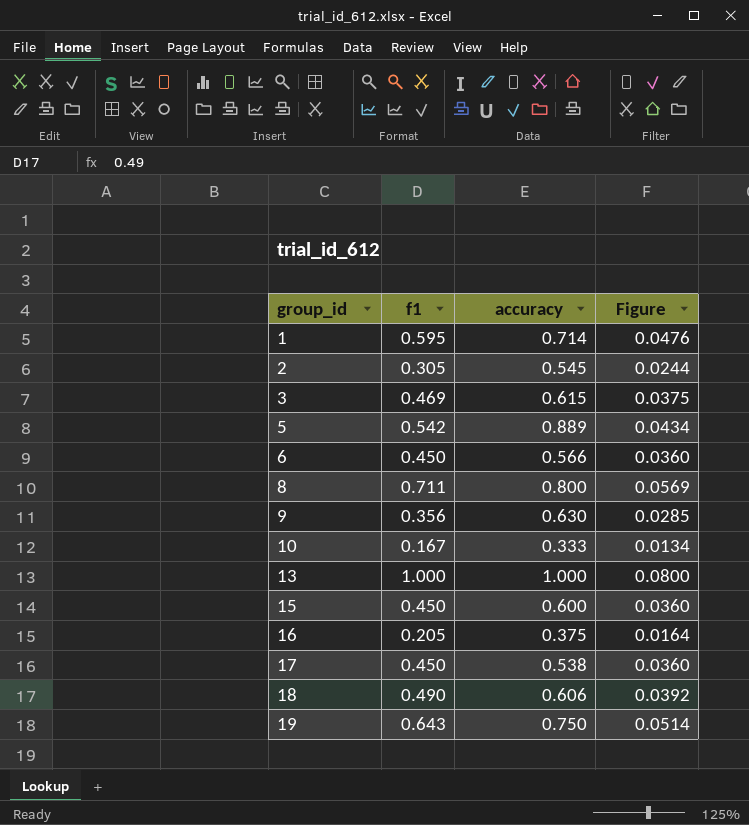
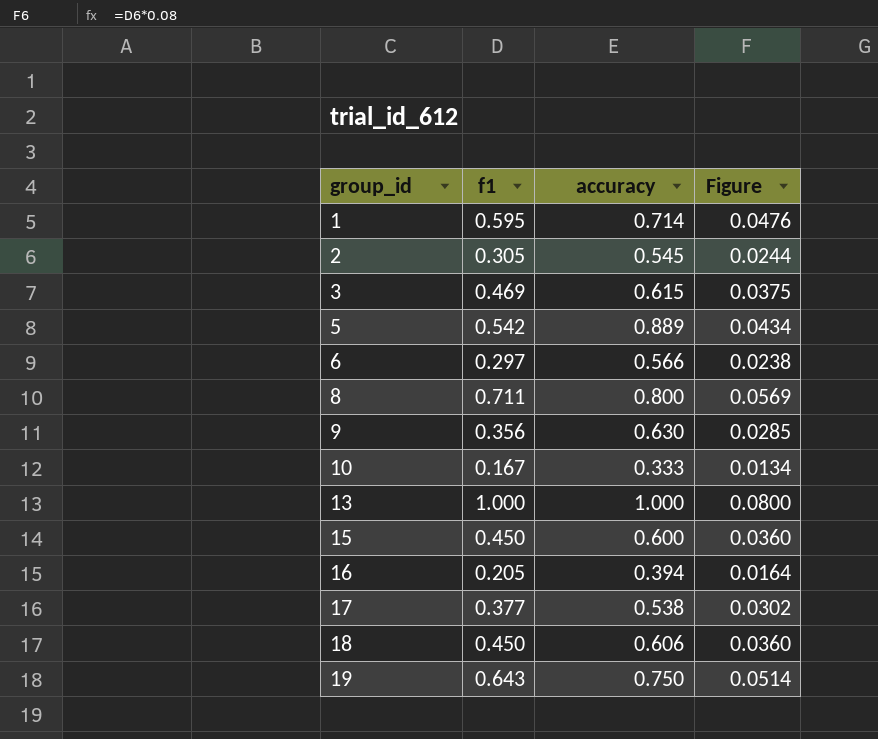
6 | f1: 0.450 -> 0.297
6 | Figure: 0.0360 -> 0.0238
16 | accuracy: 0.375 -> 0.394
17 | f1: 0.450 -> 0.377
17 | Figure: 0.0360 -> 0.0302
18 | f1: 0.490 -> 0.450
18 | Figure: 0.0392 -> 0.0360

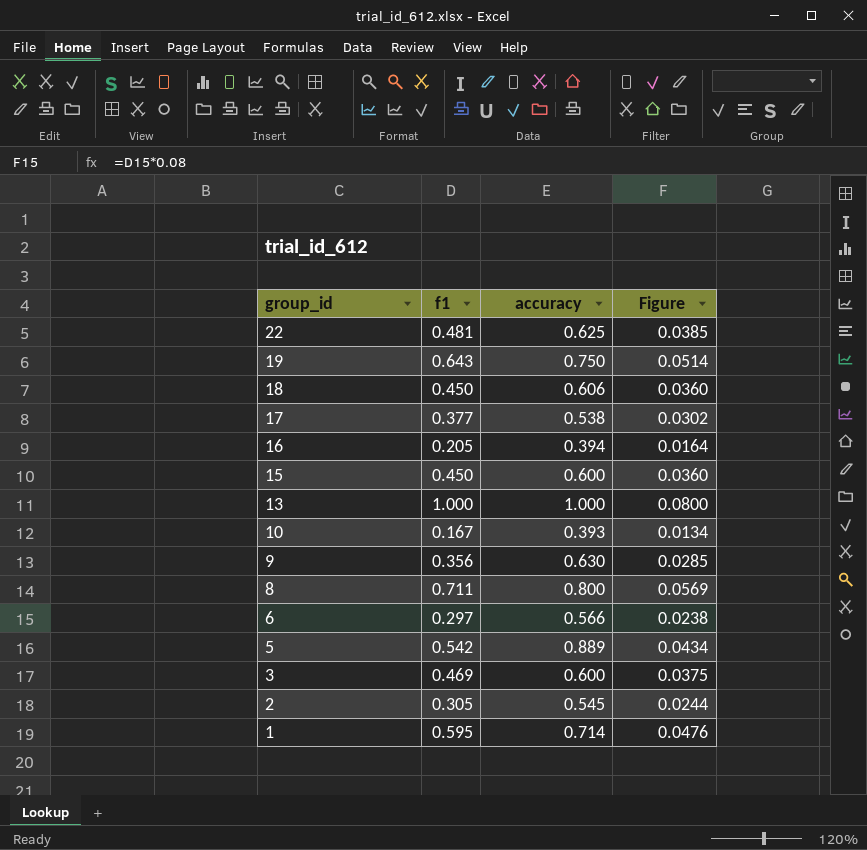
row order: group_id ascending -> group_id descending
row 22: none -> 0.481 | 0.625 | 0.0385
10 | accuracy: 0.333 -> 0.393
3 | accuracy: 0.615 -> 0.600

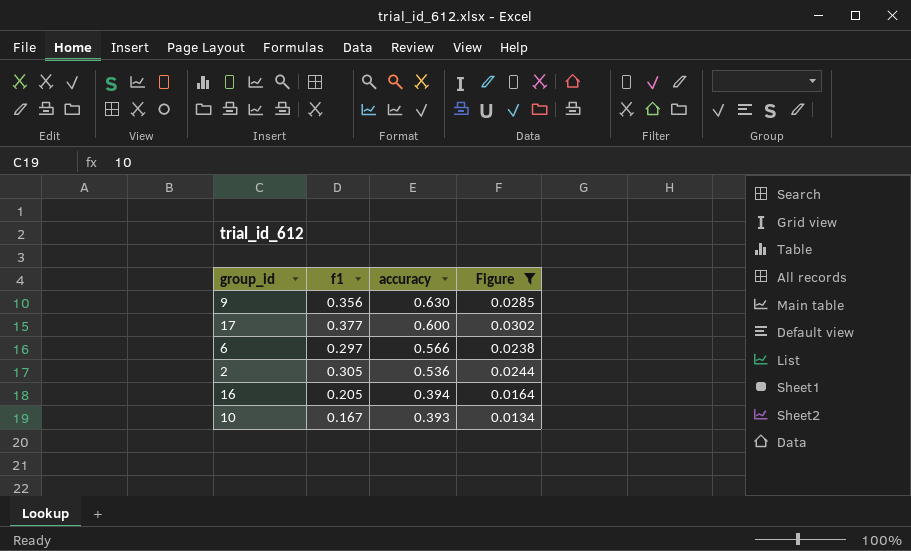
filter: none -> Figure <= 0.0302
row order: group_id descending -> accuracy descending
17 | accuracy: 0.538 -> 0.600
2 | accuracy: 0.545 -> 0.536

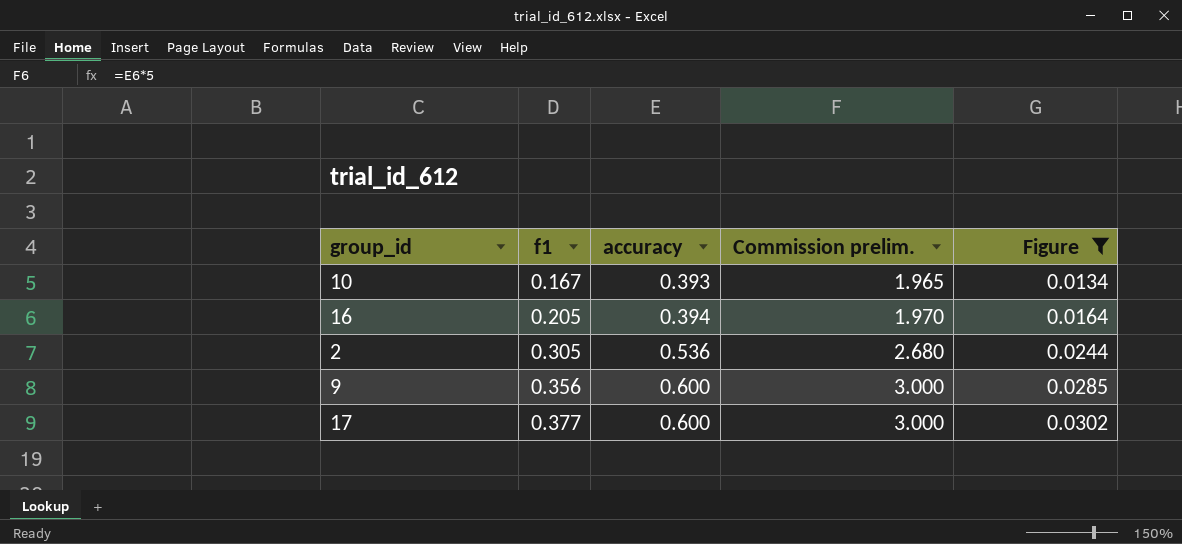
row order: accuracy descending -> f1 ascending
column Commission prelim. | formula: none -> [accuracy] * 5
row 6: 0.297 | 0.566 | 0.0238 -> none
9 | accuracy: 0.630 -> 0.600

